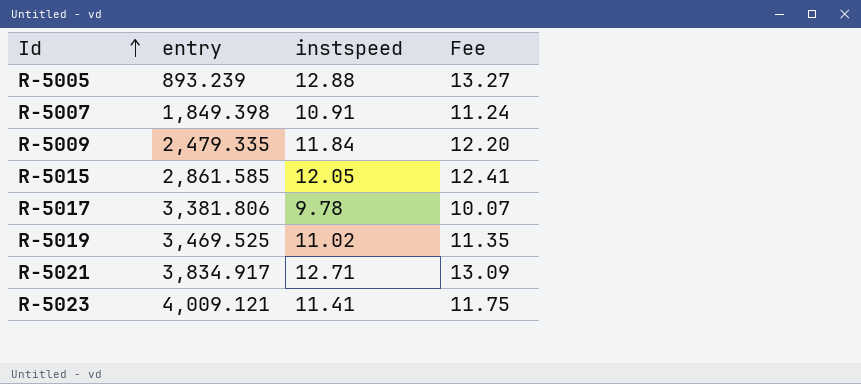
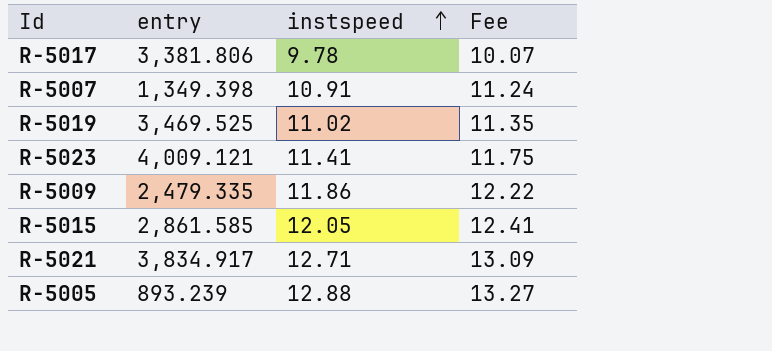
row order: Id ascending -> instspeed ascending
R-5007 | entry: 1,849.398 -> 1,349.398
R-5009 | instspeed: 11.84 -> 11.86
R-5009 | Fee: 12.20 -> 12.22

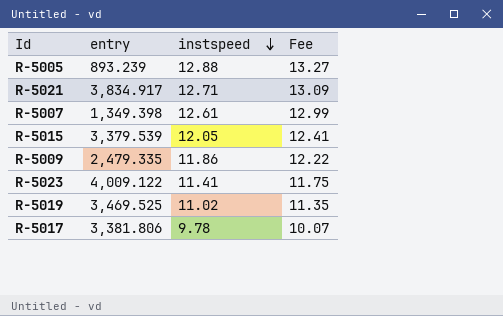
row order: instspeed ascending -> instspeed descending
R-5007 | instspeed: 10.91 -> 12.61
R-5007 | Fee: 11.24 -> 12.99
R-5015 | entry: 2,861.585 -> 3,379.539
R-5023 | entry: 4,009.121 -> 4,009.122

